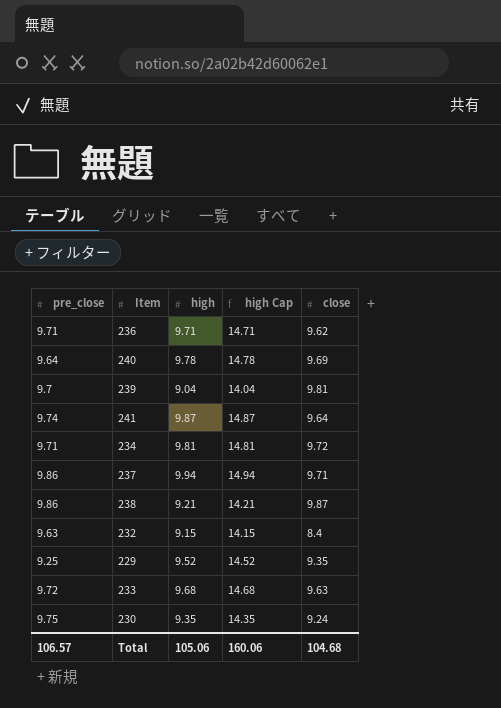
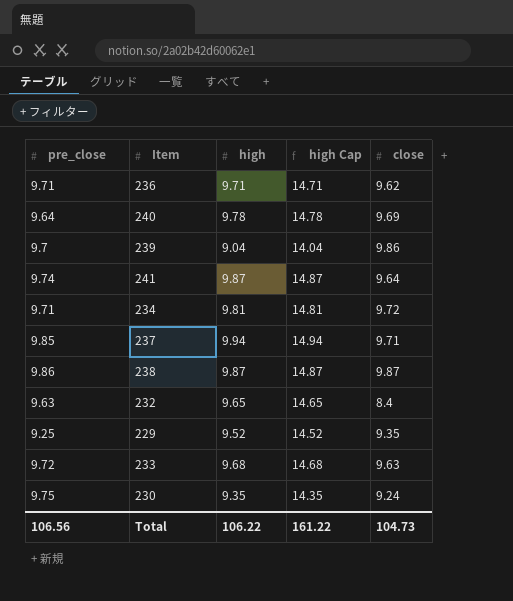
239 | close: 9.81 -> 9.86
237 | pre_close: 9.86 -> 9.85
238 | high: 9.21 -> 9.87
238 | high Cap: 14.21 -> 14.87
232 | high: 9.15 -> 9.65
232 | high Cap: 14.15 -> 14.65
Total | pre_close: 106.57 -> 106.56
Total | high: 105.06 -> 106.22
Total | high Cap: 160.06 -> 161.22
Total | close: 104.68 -> 104.73

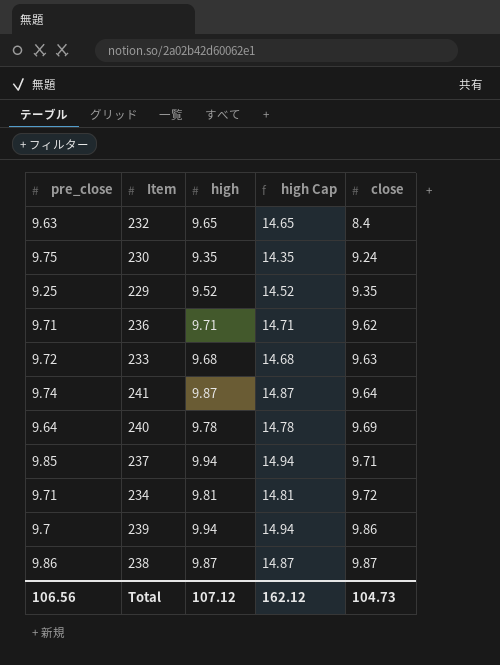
row order: none -> close ascending
239 | high: 9.04 -> 9.94
239 | high Cap: 14.04 -> 14.94
Total | high: 106.22 -> 107.12
Total | high Cap: 161.22 -> 162.12

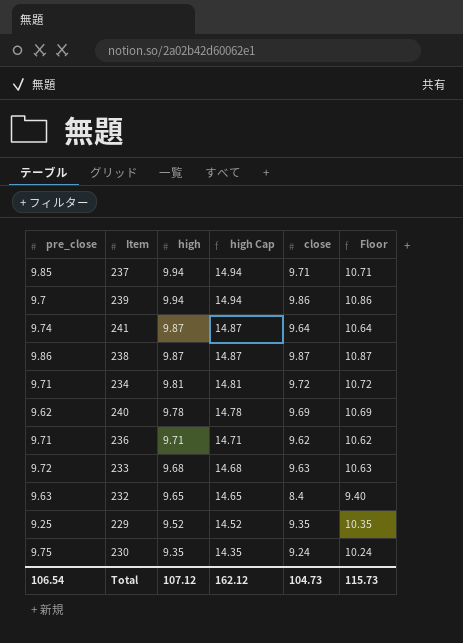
row order: close ascending -> high descending
column Floor | formula: none -> [close] + 1
240 | pre_close: 9.64 -> 9.62
Total | pre_close: 106.56 -> 106.54

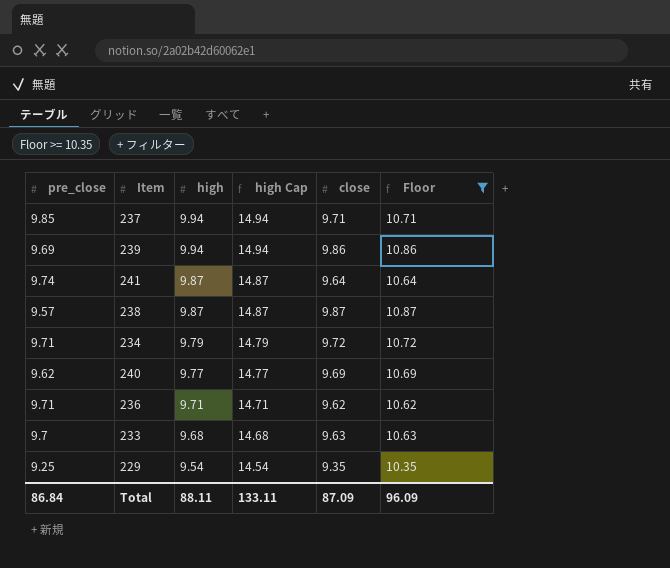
filter: none -> Floor >= 10.35
239 | pre_close: 9.7 -> 9.69
238 | pre_close: 9.86 -> 9.57
234 | high: 9.81 -> 9.79
234 | high Cap: 14.81 -> 14.79
240 | high: 9.78 -> 9.77
240 | high Cap: 14.78 -> 14.77
233 | pre_close: 9.72 -> 9.7
229 | high: 9.52 -> 9.54
229 | high Cap: 14.52 -> 14.54
Total | pre_close: 106.54 -> 86.84
Total | high: 107.12 -> 88.11
Total | high Cap: 162.12 -> 133.11
Total | close: 104.73 -> 87.09
Total | Floor: 115.73 -> 96.09

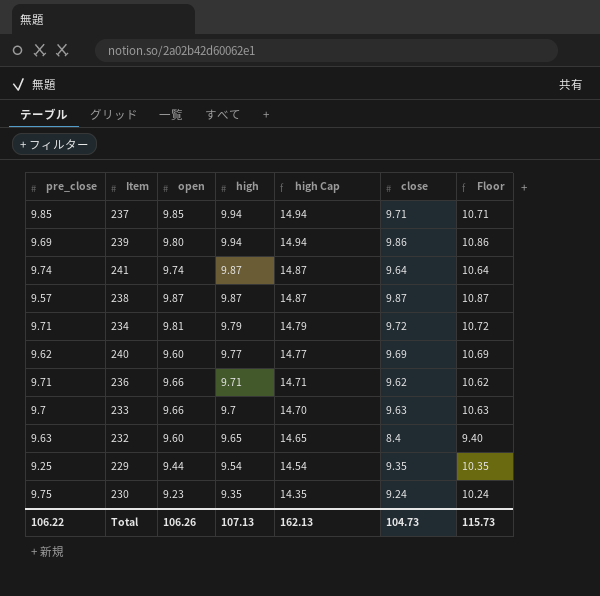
filter: Floor >= 10.35 -> none
column open | position: none -> 3
233 | high: 9.68 -> 9.7
233 | high Cap: 14.68 -> 14.70
Total | pre_close: 86.84 -> 106.22
Total | high: 88.11 -> 107.13
Total | high Cap: 133.11 -> 162.13
Total | close: 87.09 -> 104.73
Total | Floor: 96.09 -> 115.73

